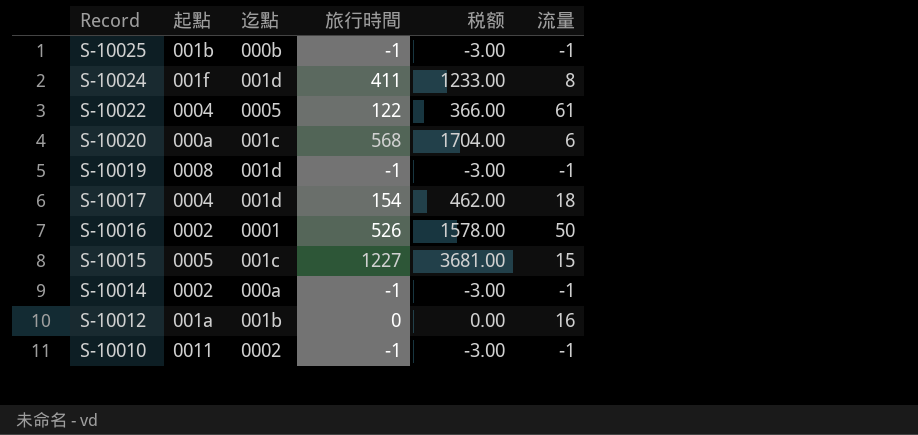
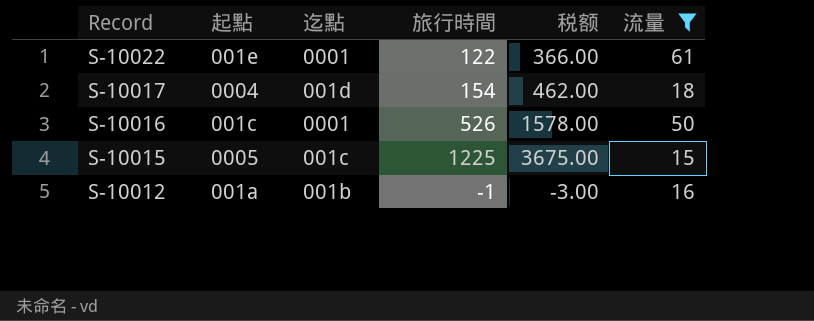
filter: none -> 流量 >= 15
S-10022 | 起點: 0004 -> 001e
S-10022 | 迄點: 0005 -> 0001
S-10016 | 起點: 0002 -> 001c
S-10015 | 旅行時間: 1227 -> 1225
S-10015 | 税额: 3681.00 -> 3675.00
S-10012 | 旅行時間: 0 -> -1
S-10012 | 税额: 0.00 -> -3.00

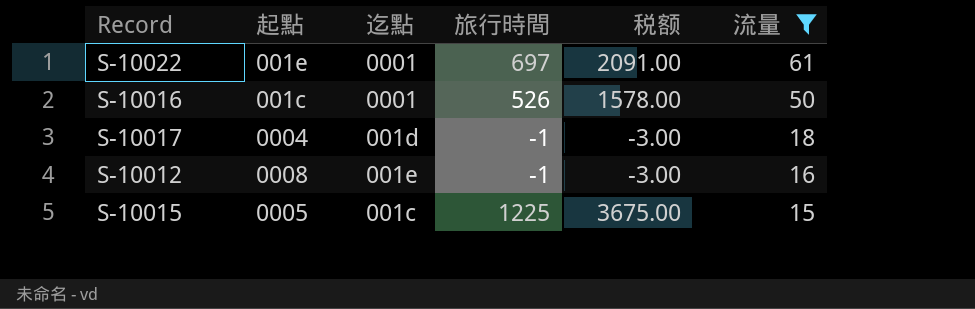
row order: Record descending -> 流量 descending
S-10022 | 旅行時間: 122 -> 697
S-10022 | 税额: 366.00 -> 2091.00
S-10017 | 旅行時間: 154 -> -1
S-10017 | 税额: 462.00 -> -3.00
S-10012 | 起點: 001a -> 0008
S-10012 | 迄點: 001b -> 001e

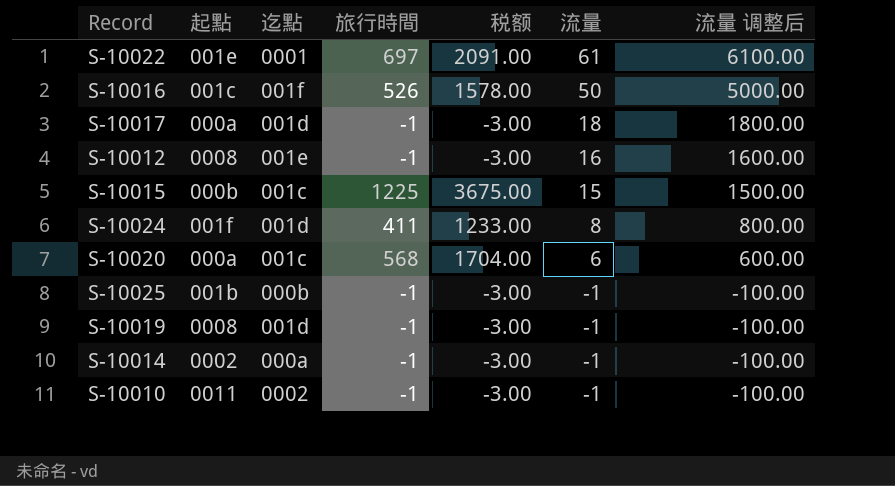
filter: 流量 >= 15 -> none
column 流量 调整后 | formula: none -> [流量] * 100
S-10016 | 迄點: 0001 -> 001f
S-10017 | 起點: 0004 -> 000a
S-10015 | 起點: 0005 -> 000b

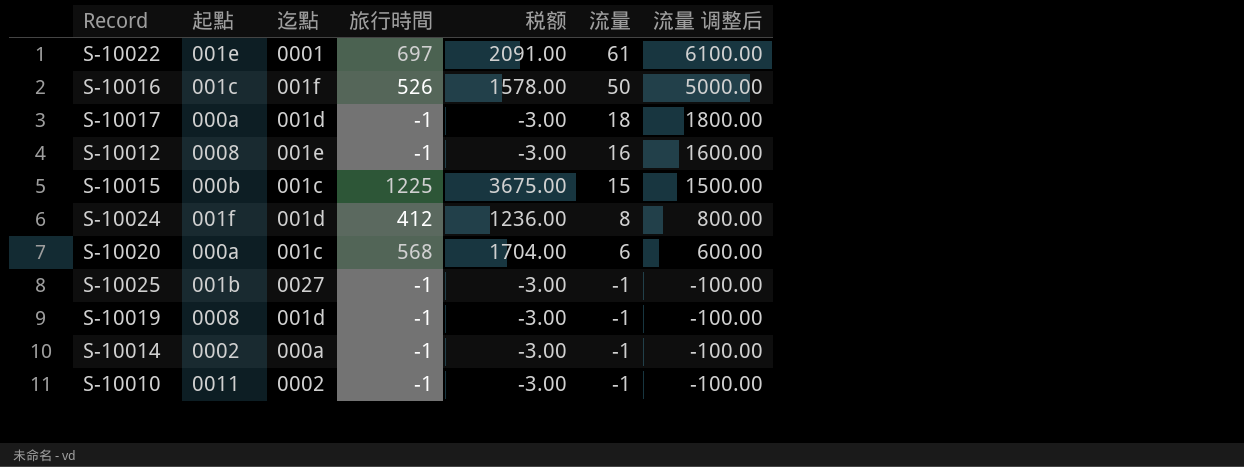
S-10024 | 旅行時間: 411 -> 412
S-10024 | 税额: 1233.00 -> 1236.00
S-10025 | 迄點: 000b -> 0027

